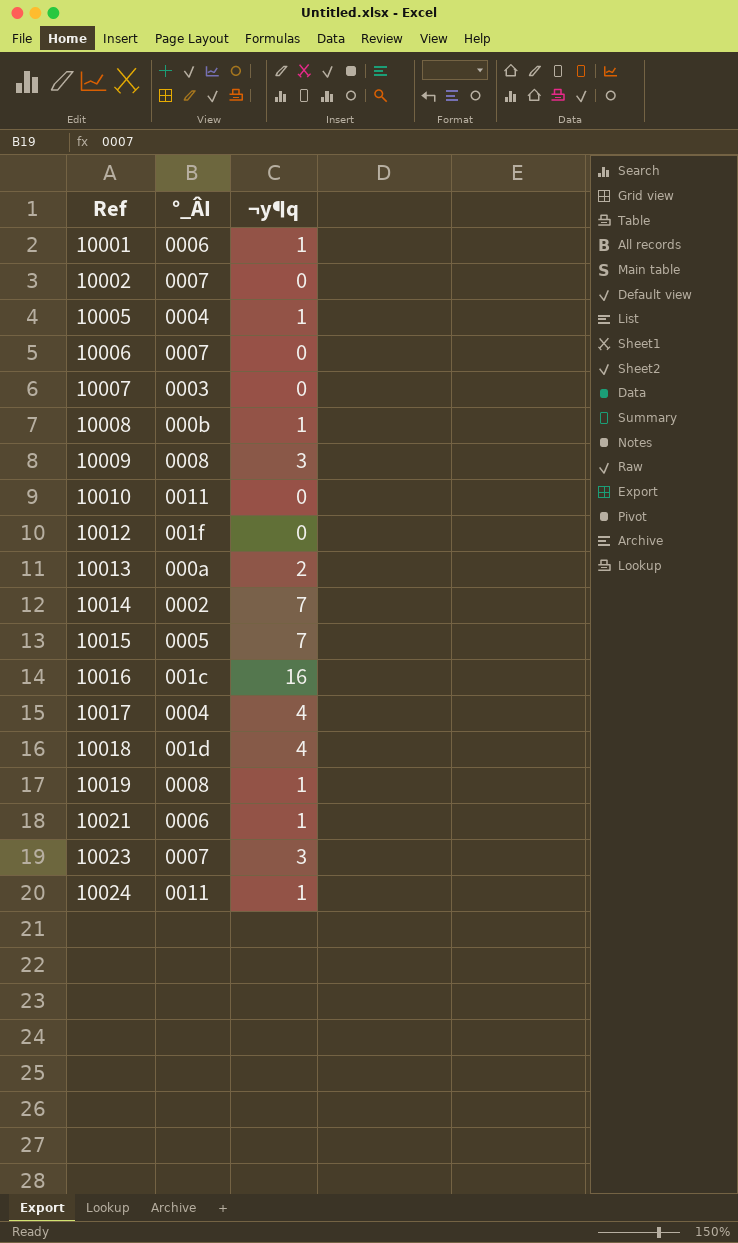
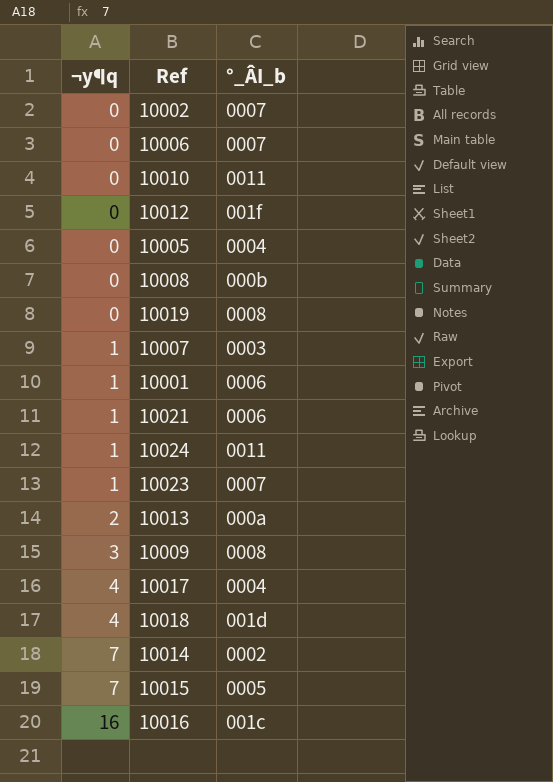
row order: Ref ascending -> ¬y¶q ascending
column ¬y¶q | position: 3 -> 1
column name: °_ÂI -> °_ÂI_b
10005 | ¬y¶q: 1 -> 0
10008 | ¬y¶q: 1 -> 0
10019 | ¬y¶q: 1 -> 0
10007 | ¬y¶q: 0 -> 1
10023 | ¬y¶q: 3 -> 1

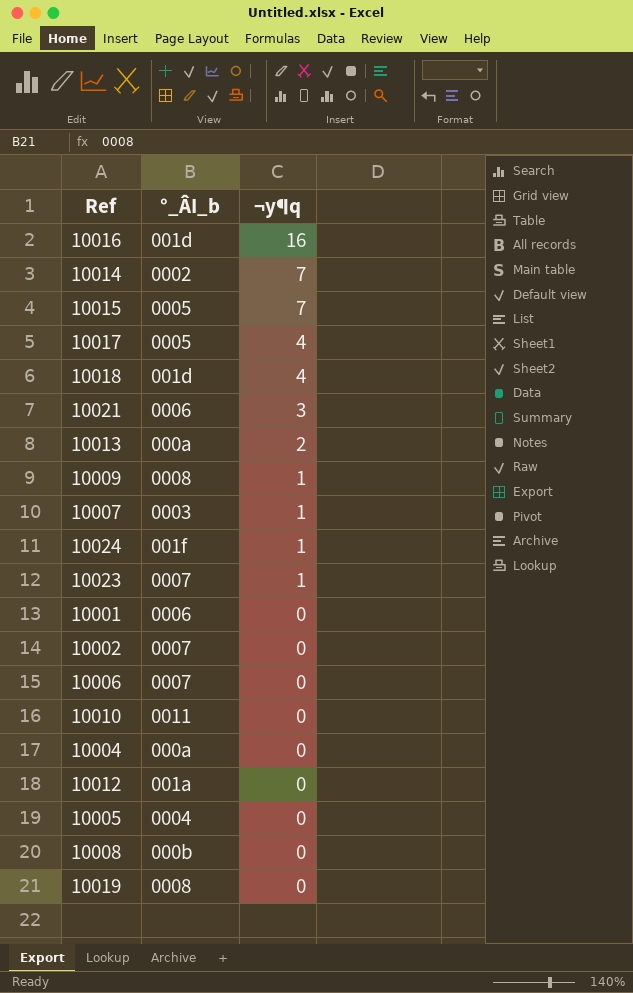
row order: ¬y¶q ascending -> ¬y¶q descending
column ¬y¶q | position: 1 -> 3
10016 | °_ÂI_b: 001c -> 001d
10017 | °_ÂI_b: 0004 -> 0005
10021 | ¬y¶q: 1 -> 3
10009 | ¬y¶q: 3 -> 1
10024 | °_ÂI_b: 0011 -> 001f
10001 | ¬y¶q: 1 -> 0
row 10004: none -> 000a | 0
10012 | °_ÂI_b: 001f -> 001a

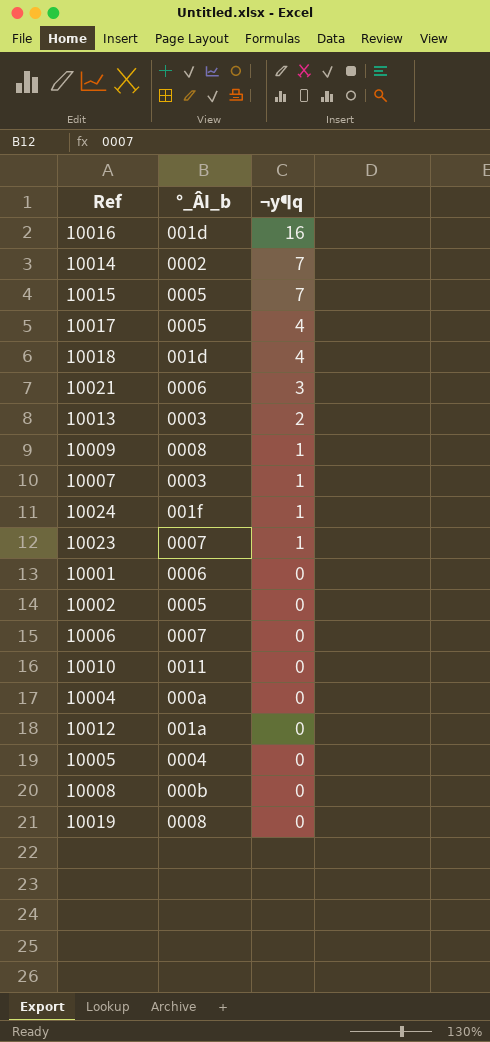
10013 | °_ÂI_b: 000a -> 0003
10002 | °_ÂI_b: 0007 -> 0005

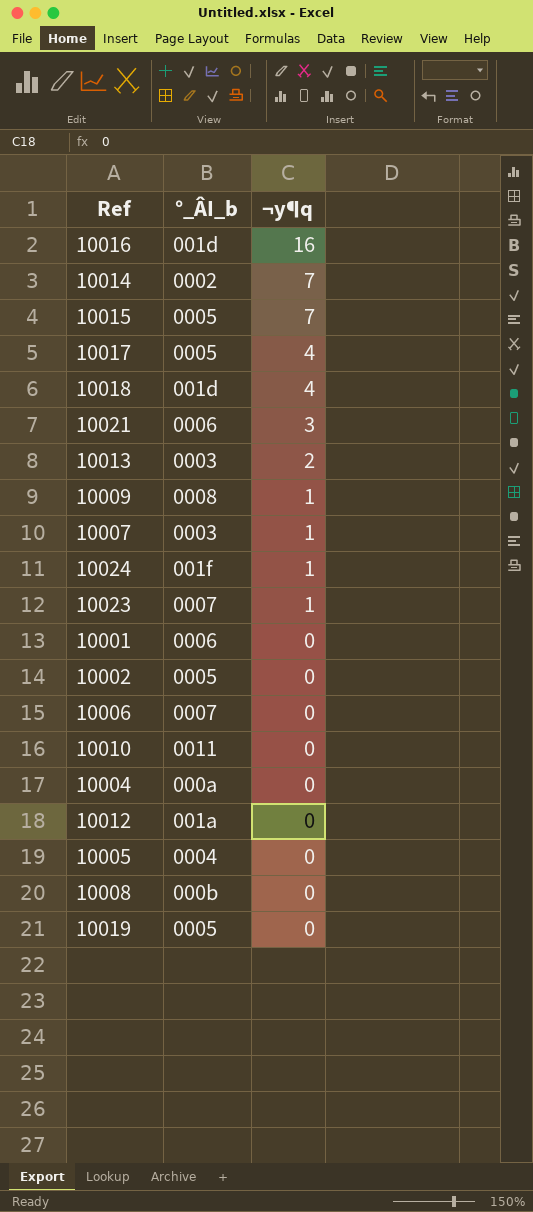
10019 | °_ÂI_b: 0008 -> 0005

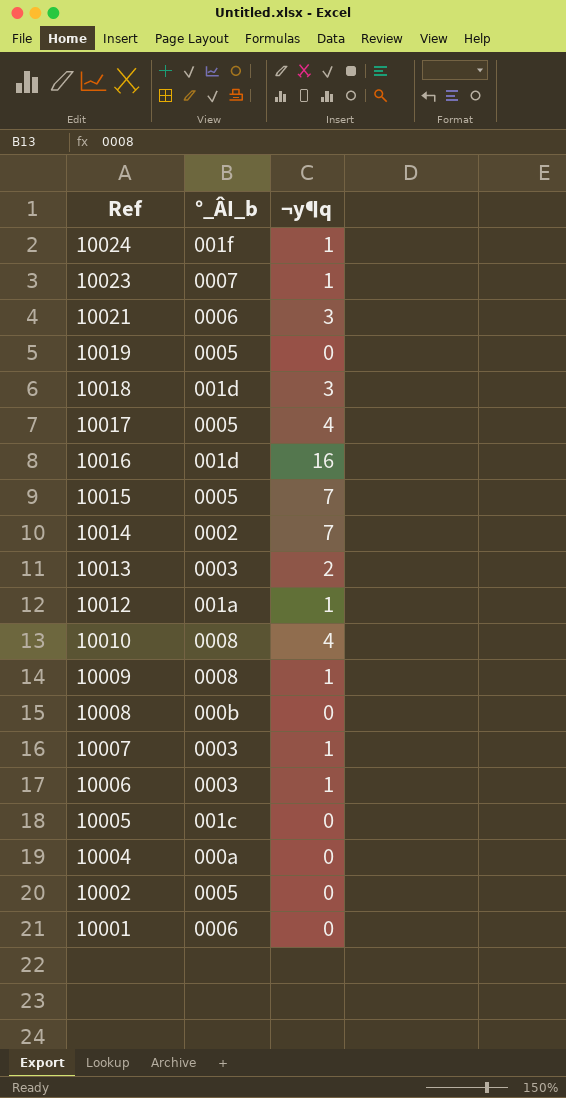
row order: ¬y¶q descending -> Ref descending
10018 | ¬y¶q: 4 -> 3
10012 | ¬y¶q: 0 -> 1
10010 | °_ÂI_b: 0011 -> 0008
10010 | ¬y¶q: 0 -> 4
10006 | °_ÂI_b: 0007 -> 0003
10006 | ¬y¶q: 0 -> 1
10005 | °_ÂI_b: 0004 -> 001c

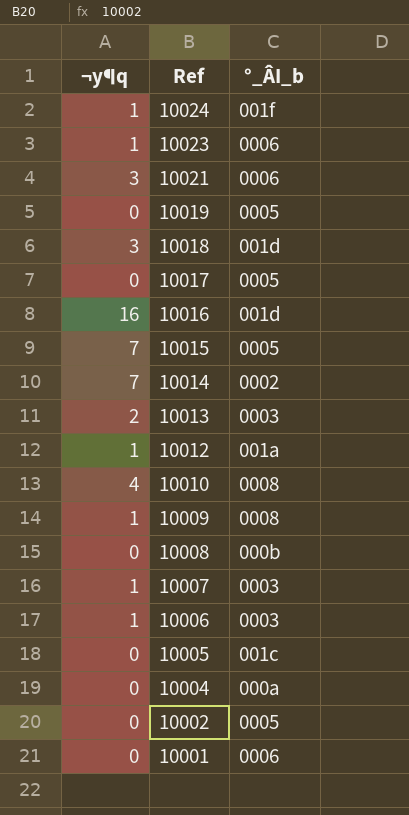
column ¬y¶q | position: 3 -> 1
10023 | °_ÂI_b: 0007 -> 0006
10017 | ¬y¶q: 4 -> 0

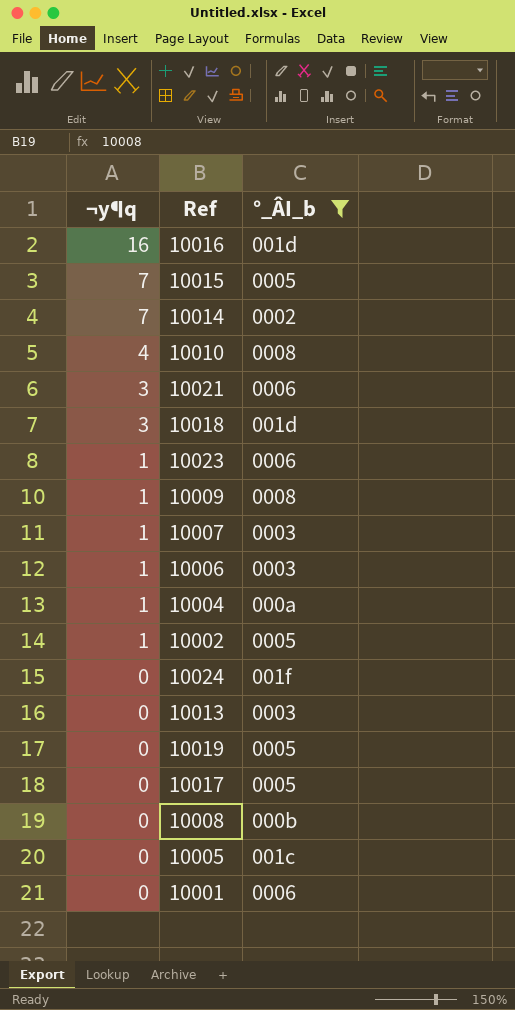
filter: none -> °_ÂI_b != 001a
row order: Ref descending -> ¬y¶q descending
10004 | ¬y¶q: 0 -> 1
10002 | ¬y¶q: 0 -> 1
10024 | ¬y¶q: 1 -> 0
10013 | ¬y¶q: 2 -> 0

